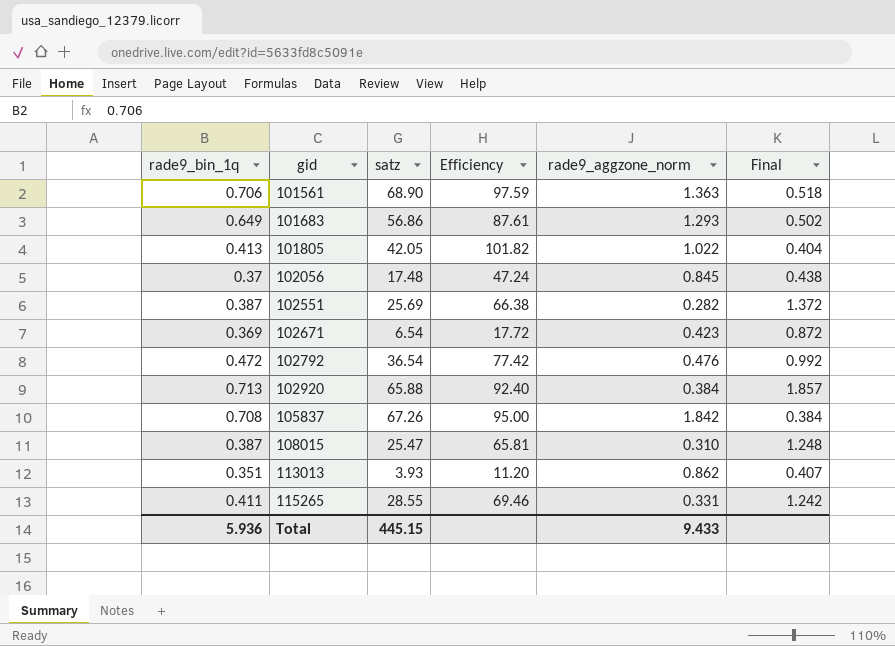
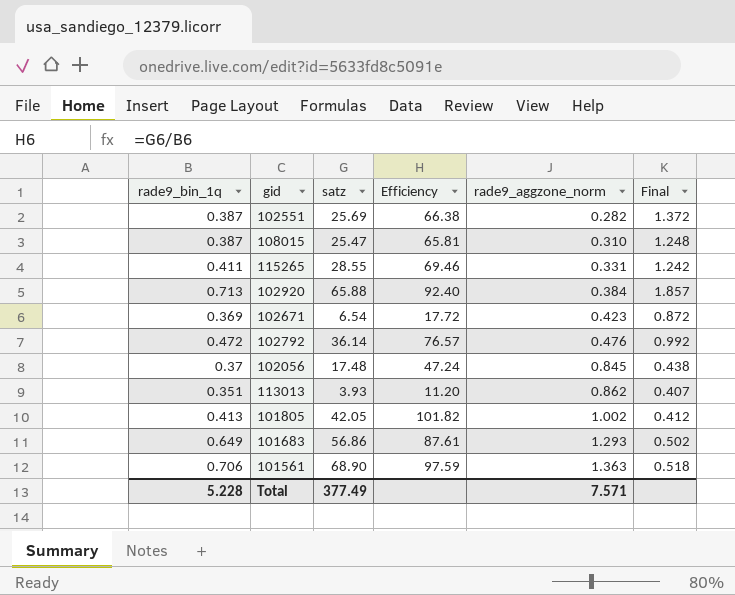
row order: gid ascending -> rade9_aggzone_norm ascending
row 105837: 0.708 | 67.26 | 95.00 | 1.842 | 0.384 -> none
102792 | satz: 36.54 -> 36.14
102792 | Efficiency: 77.42 -> 76.57
101805 | rade9_aggzone_norm: 1.022 -> 1.002
101805 | Final: 0.404 -> 0.412
Total | rade9_bin_1q: 5.936 -> 5.228
Total | satz: 445.15 -> 377.49
Total | rade9_aggzone_norm: 9.433 -> 7.571

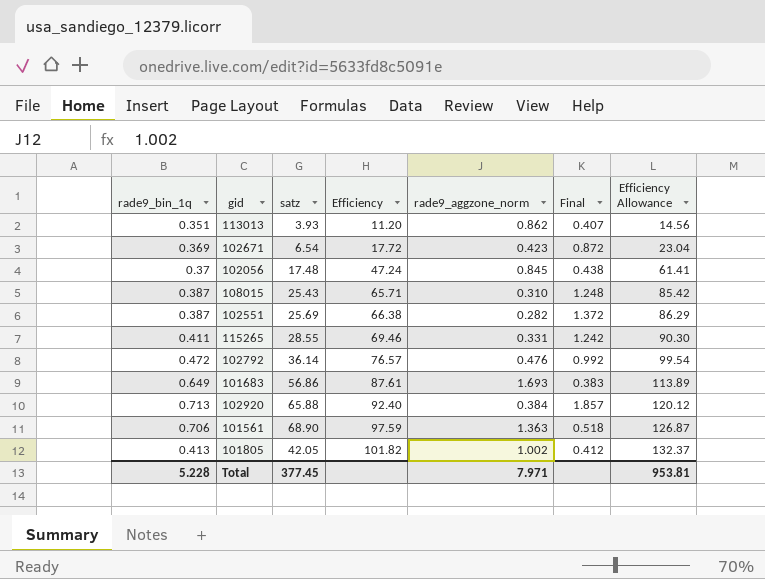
row order: rade9_aggzone_norm ascending -> Efficiency ascending
column Efficiency Allowance | formula: none -> [Efficiency] * 1.3
108015 | satz: 25.47 -> 25.43
108015 | Efficiency: 65.81 -> 65.71
101683 | rade9_aggzone_norm: 1.293 -> 1.693
101683 | Final: 0.502 -> 0.383
Total | satz: 377.49 -> 377.45
Total | rade9_aggzone_norm: 7.571 -> 7.971

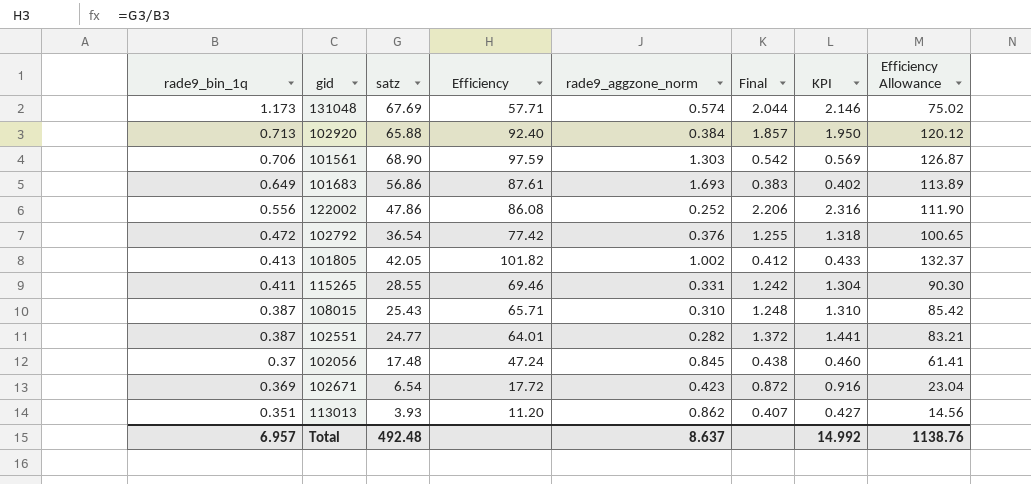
row order: Efficiency ascending -> rade9_bin_1q descending
column KPI | formula: none -> [Final] * 1.05
row 131048: none -> 1.173 | 67.69 | 57.71 | 0.574 | 2.044 | 2.146 | 75.02
101561 | rade9_aggzone_norm: 1.363 -> 1.303
101561 | Final: 0.518 -> 0.542
row 122002: none -> 0.556 | 47.86 | 86.08 | 0.252 | 2.206 | 2.316 | 111.90
102792 | satz: 36.14 -> 36.54
102792 | Efficiency: 76.57 -> 77.42
102792 | rade9_aggzone_norm: 0.476 -> 0.376
102792 | Final: 0.992 -> 1.255
102792 | Efficiency Allowance: 99.54 -> 100.65
102551 | satz: 25.69 -> 24.77
102551 | Efficiency: 66.38 -> 64.01
102551 | Efficiency Allowance: 86.29 -> 83.21
Total | rade9_bin_1q: 5.228 -> 6.957
Total | satz: 377.45 -> 492.48
Total | rade9_aggzone_norm: 7.971 -> 8.637
Total | Efficiency Allowance: 953.81 -> 1138.76

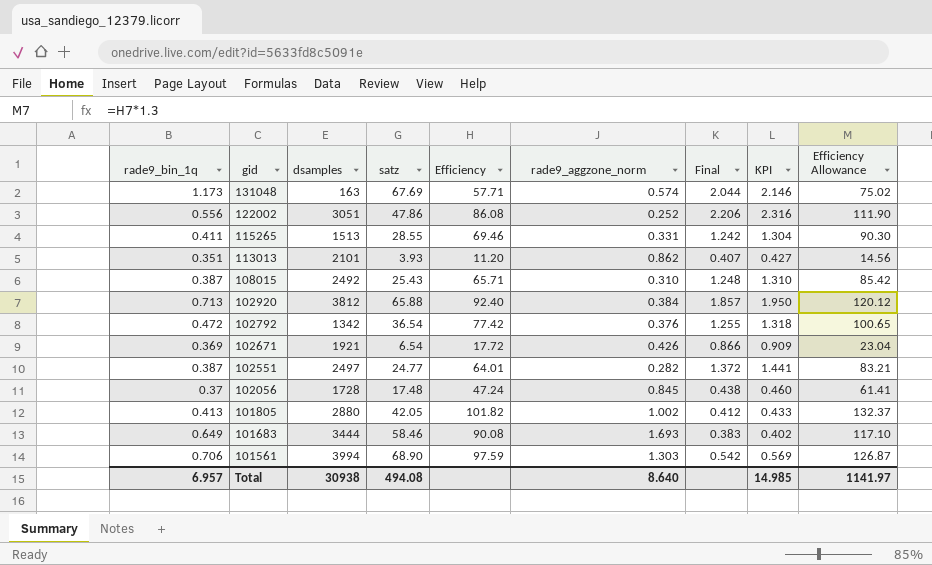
row order: rade9_bin_1q descending -> gid descending
column dsamples | position: none -> 3
102671 | rade9_aggzone_norm: 0.423 -> 0.426
102671 | Final: 0.872 -> 0.866
102671 | KPI: 0.916 -> 0.909
101683 | satz: 56.86 -> 58.46
101683 | Efficiency: 87.61 -> 90.08
101683 | Efficiency Allowance: 113.89 -> 117.10
Total | satz: 492.48 -> 494.08
Total | rade9_aggzone_norm: 8.637 -> 8.640
Total | KPI: 14.992 -> 14.985
Total | Efficiency Allowance: 1138.76 -> 1141.97

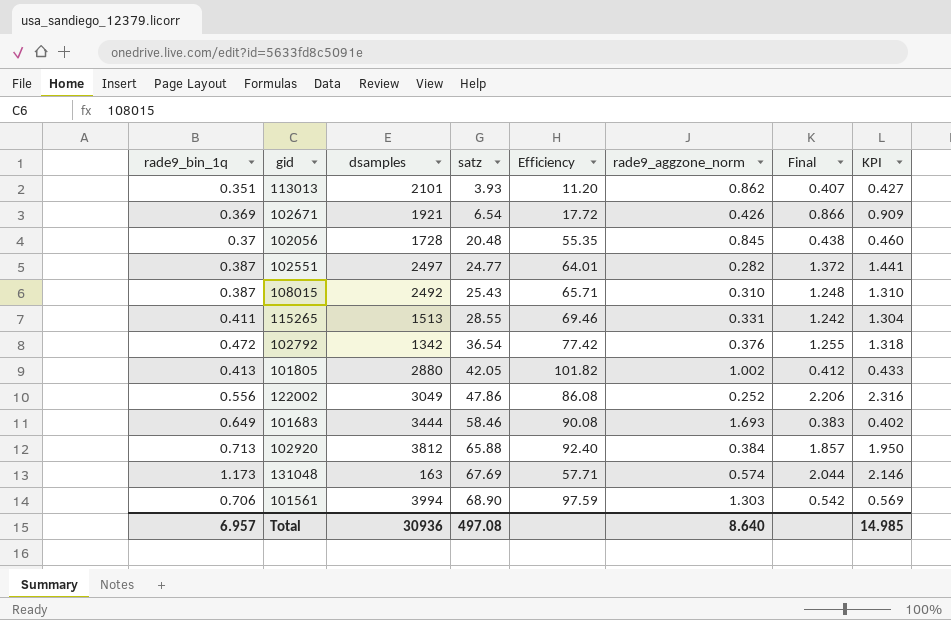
row order: gid descending -> satz ascending
column Efficiency Allowance | formula: [Efficiency] * 1.3 -> none
102056 | satz: 17.48 -> 20.48
102056 | Efficiency: 47.24 -> 55.35
122002 | dsamples: 3051 -> 3049
Total | dsamples: 30938 -> 30936
Total | satz: 494.08 -> 497.08

